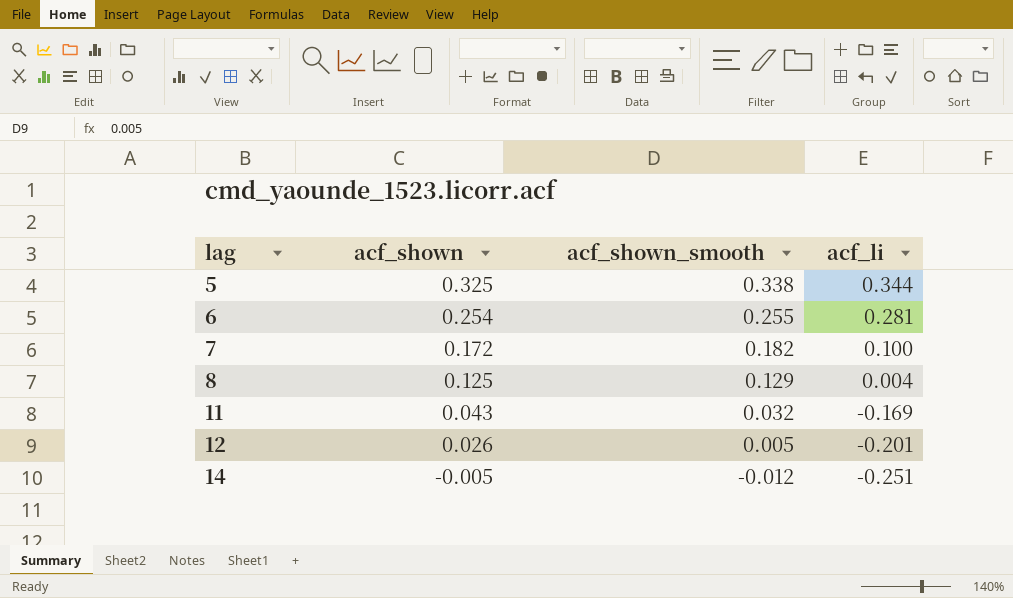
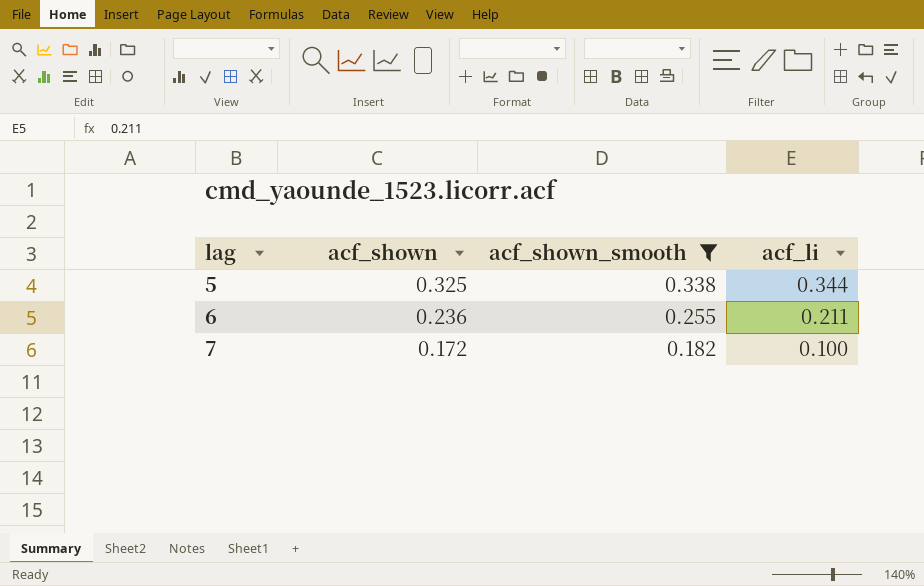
filter: none -> acf_shown_smooth >= 0.182
6 | acf_shown: 0.254 -> 0.236
6 | acf_li: 0.281 -> 0.211

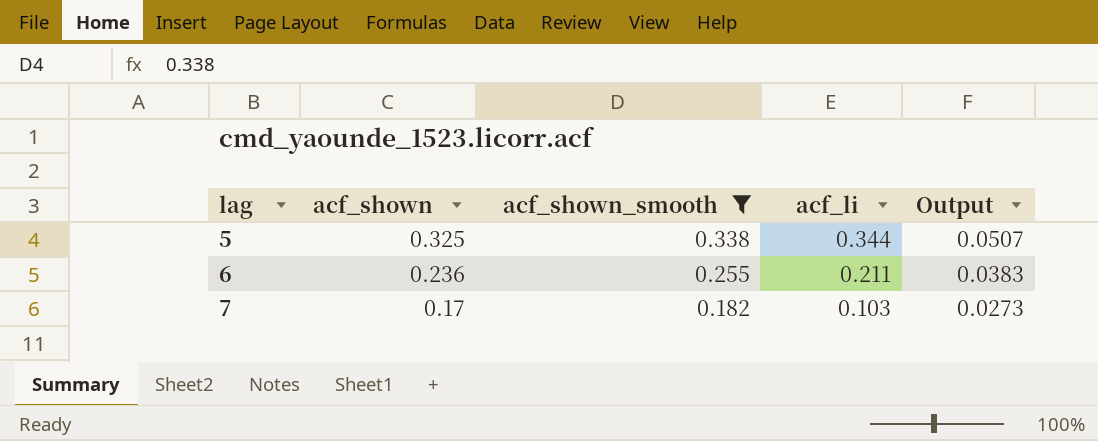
column Output | formula: none -> [acf_shown_smooth] * 0.15
7 | acf_shown: 0.172 -> 0.17
7 | acf_li: 0.100 -> 0.103

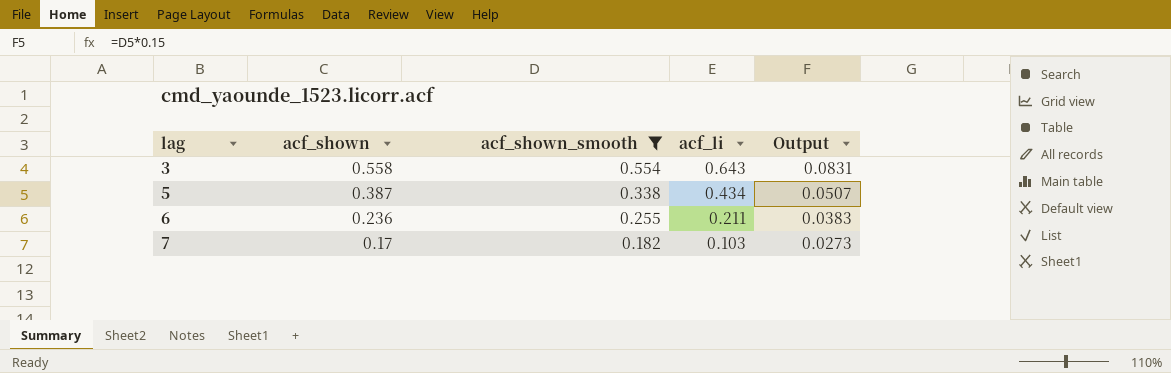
row 3: none -> 0.558 | 0.554 | 0.643 | 0.0831
5 | acf_shown: 0.325 -> 0.387
5 | acf_li: 0.344 -> 0.434

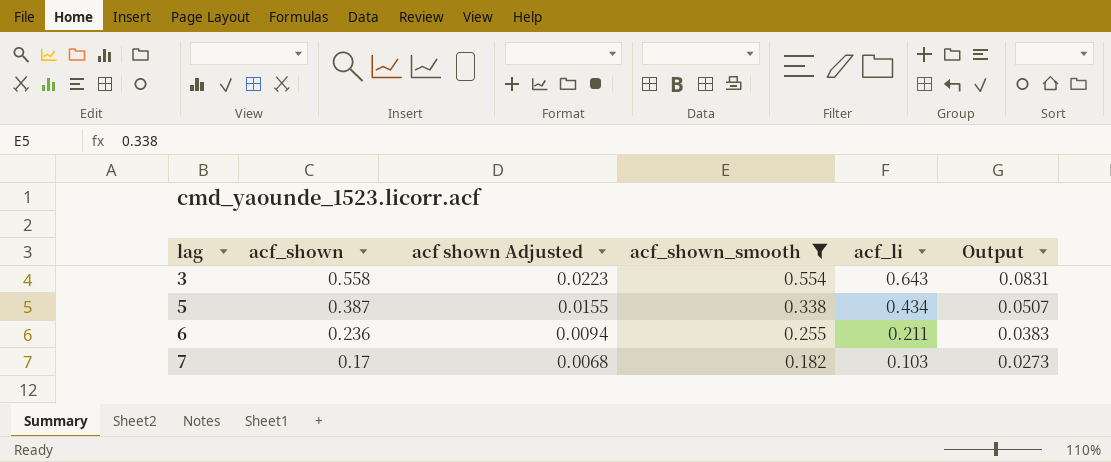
column acf shown Adjusted | formula: none -> [acf_shown] * 0.04

